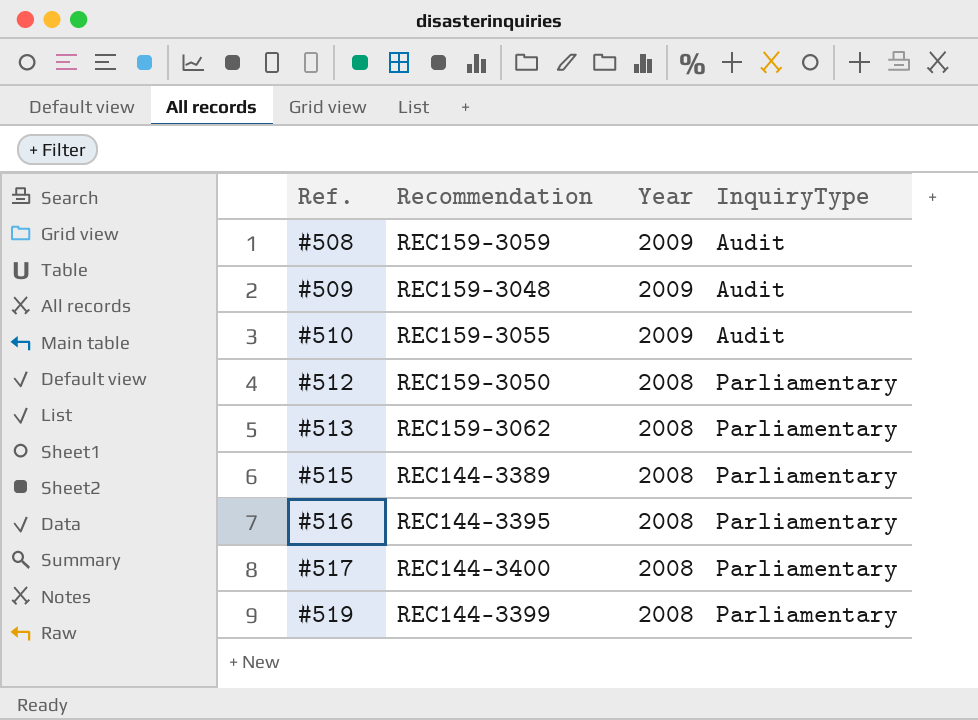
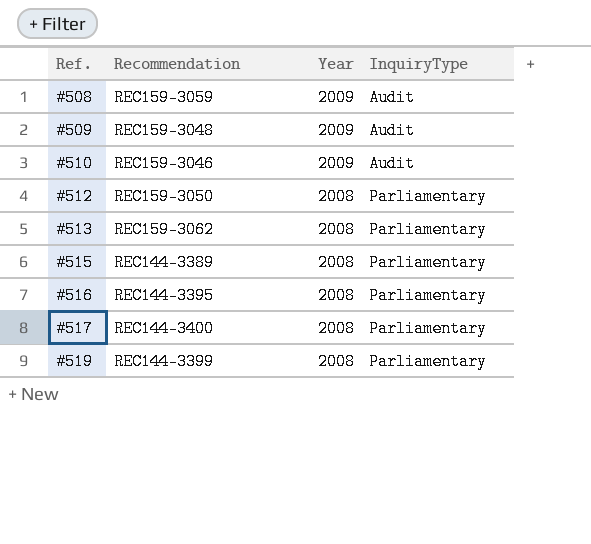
#510 | Recommendation: REC159-3055 -> REC159-3046

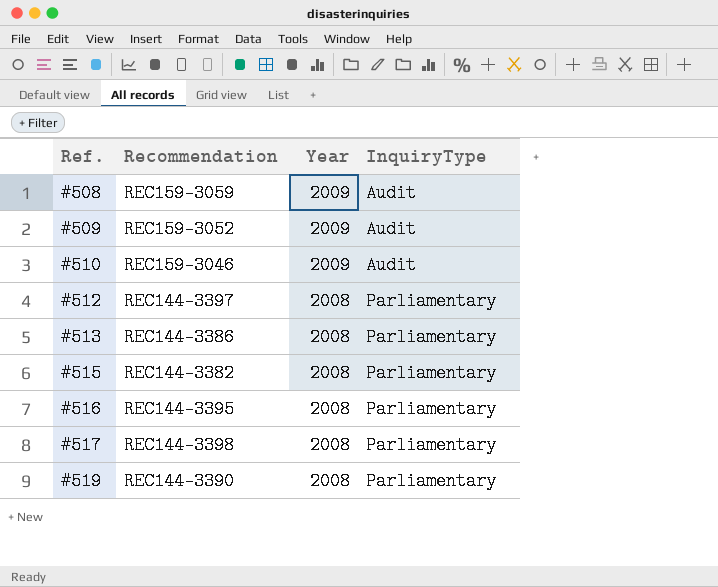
#509 | Recommendation: REC159-3048 -> REC159-3052
#512 | Recommendation: REC159-3050 -> REC144-3397
#513 | Recommendation: REC159-3062 -> REC144-3386
#515 | Recommendation: REC144-3389 -> REC144-3382
#517 | Recommendation: REC144-3400 -> REC144-3398
#519 | Recommendation: REC144-3399 -> REC144-3390

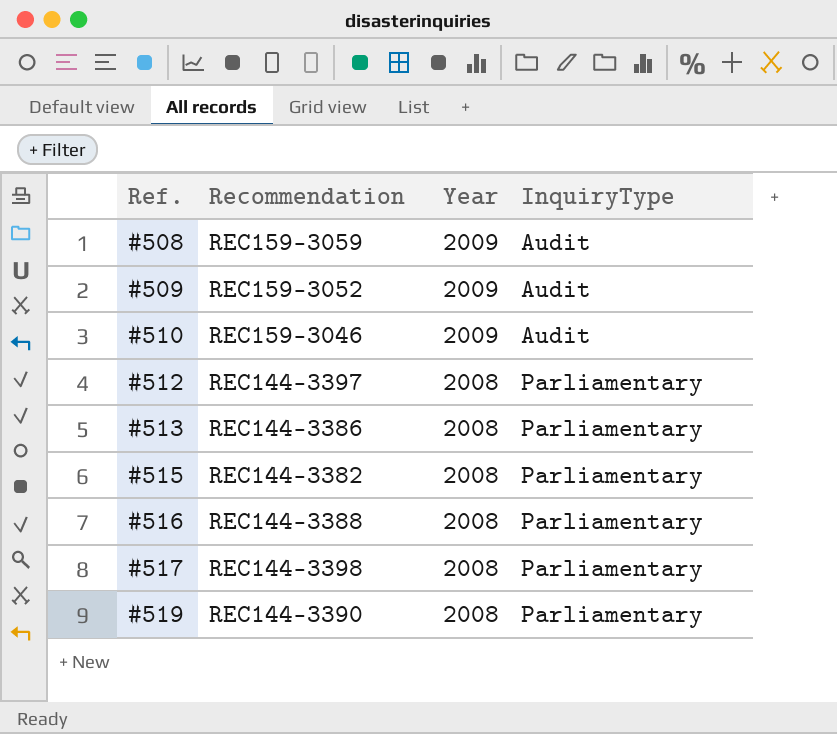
#516 | Recommendation: REC144-3395 -> REC144-3388

